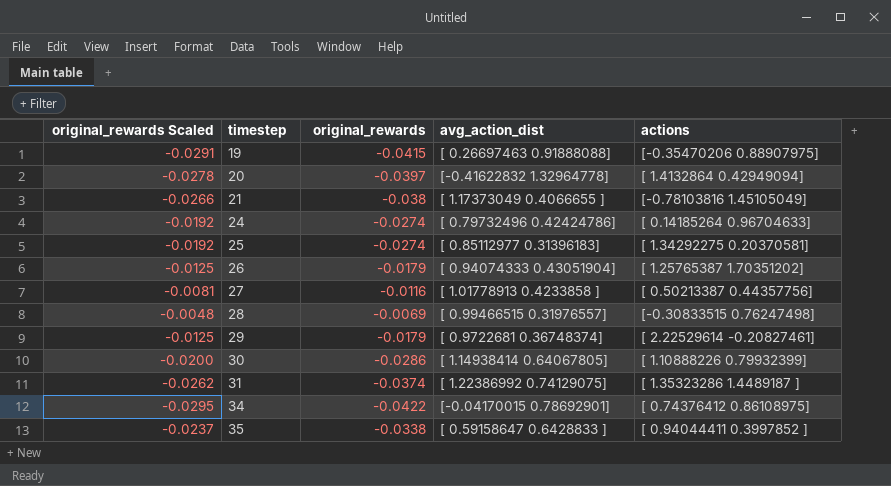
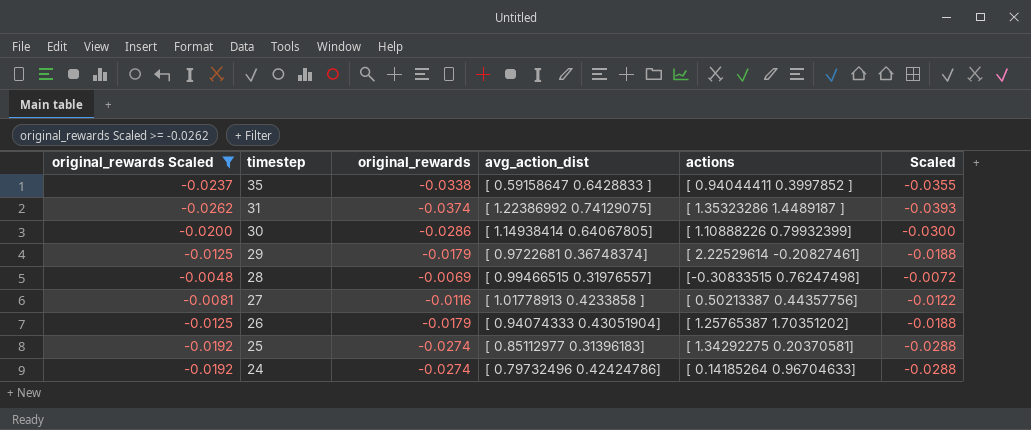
filter: none -> original_rewards Scaled >= -0.0262
row order: timestep ascending -> timestep descending
column Scaled | formula: none -> [original_rewards] * 1.05

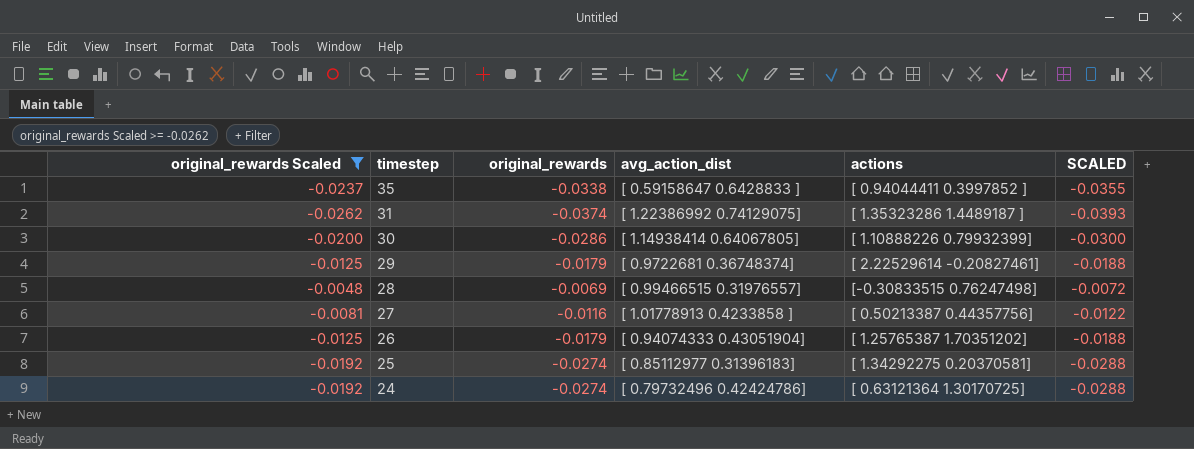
column name: Scaled -> SCALED
24 | actions: [ 0.14185264 0.96704633] -> [ 0.63121364 1.30170725]

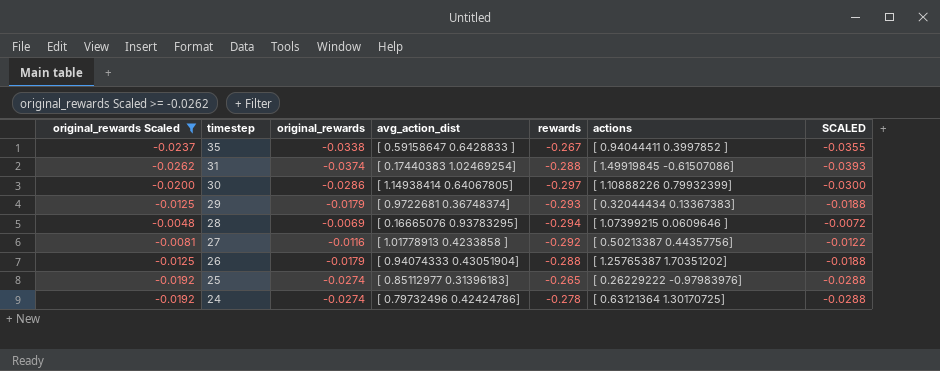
column rewards | position: none -> 5
31 | avg_action_dist: [ 1.22386992 0.74129075] -> [ 0.17440383 1.02469254]
31 | actions: [ 1.35323286 1.4489187 ] -> [ 1.49919845 -0.61507086]
29 | actions: [ 2.22529614 -0.20827461] -> [ 0.32044434 0.13367383]
28 | avg_action_dist: [ 0.99466515 0.31976557] -> [ 0.16665076 0.93783295]
28 | actions: [-0.30833515 0.76247498] -> [ 1.07399215 0.0609646 ]
25 | actions: [ 1.34292275 0.20370581] -> [ 0.26229222 -0.97983976]

